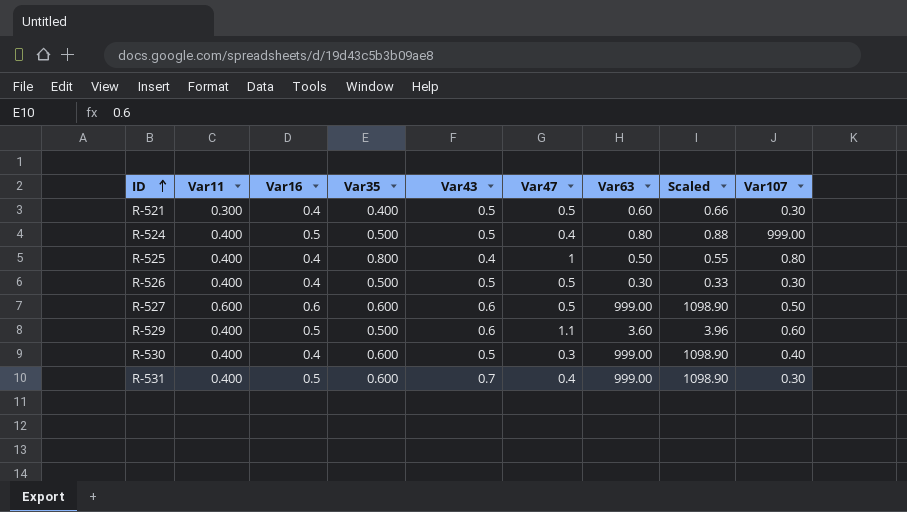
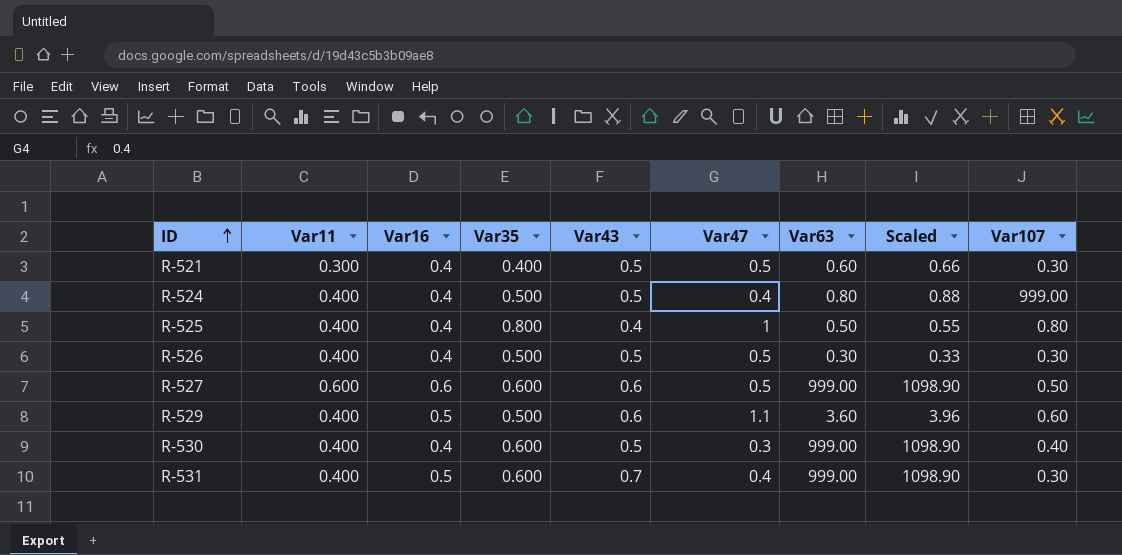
R-524 | Var16: 0.5 -> 0.4

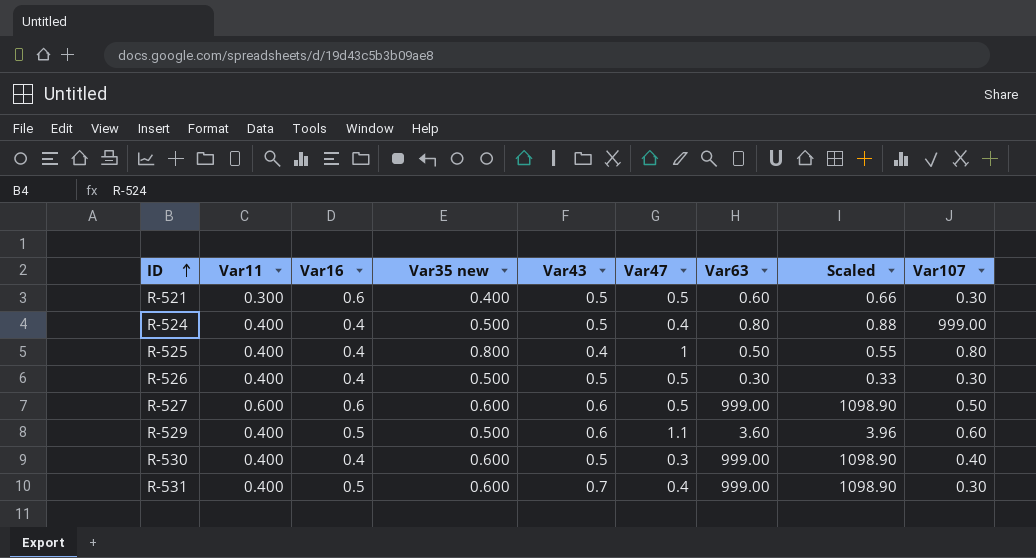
column name: Var35 -> Var35 new
R-521 | Var16: 0.4 -> 0.6

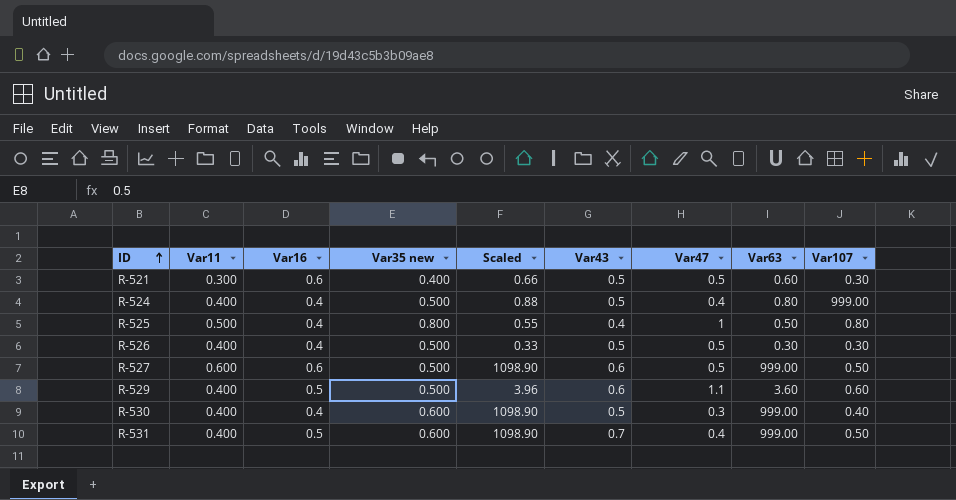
column Scaled | position: 8 -> 5
R-525 | Var11: 0.400 -> 0.500
R-527 | Var35 new: 0.600 -> 0.500
R-531 | Var107: 0.30 -> 0.50

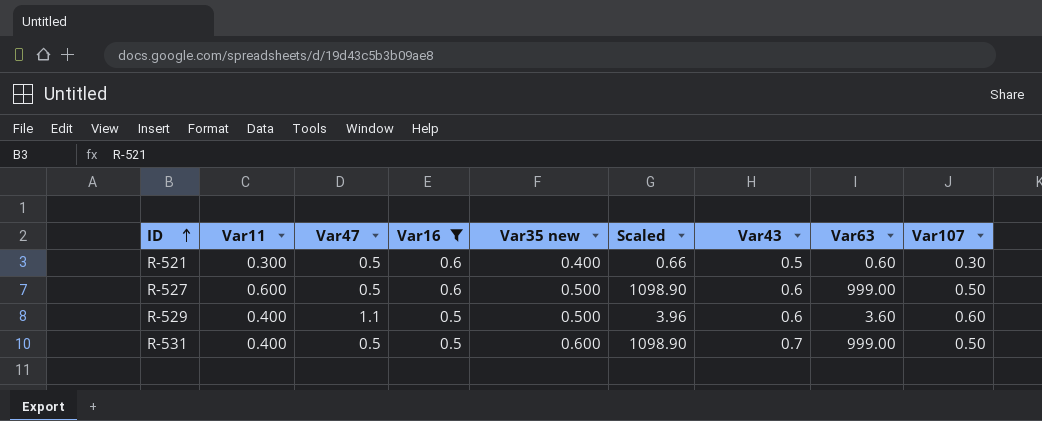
filter: none -> Var16 != 0.4
column Var47 | position: 7 -> 3
R-531 | Var47: 0.4 -> 0.5

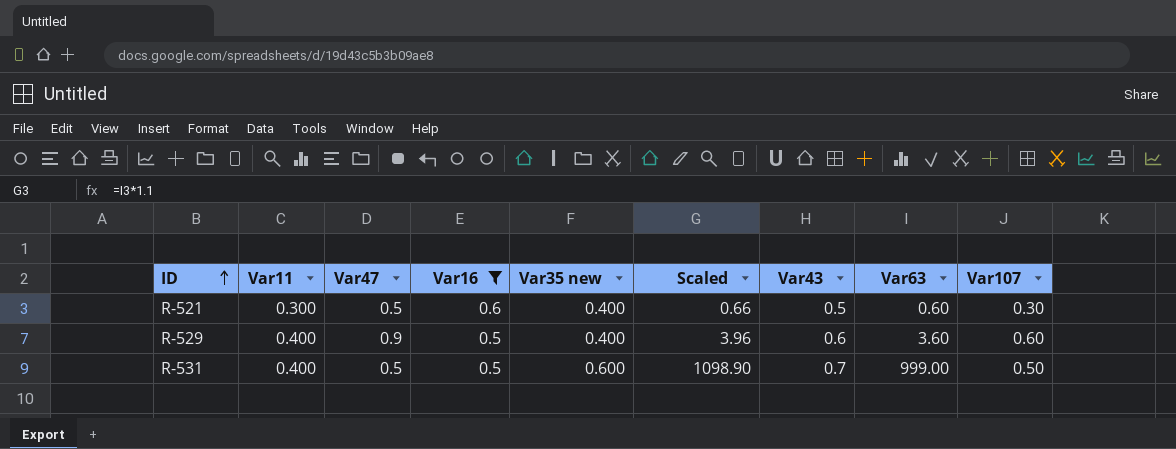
row R-527: 0.600 | 0.5 | 0.6 | 0.500 | 1098.90 | 0.6 | 999.00 | 0.50 -> none
R-529 | Var47: 1.1 -> 0.9
R-529 | Var35 new: 0.500 -> 0.400

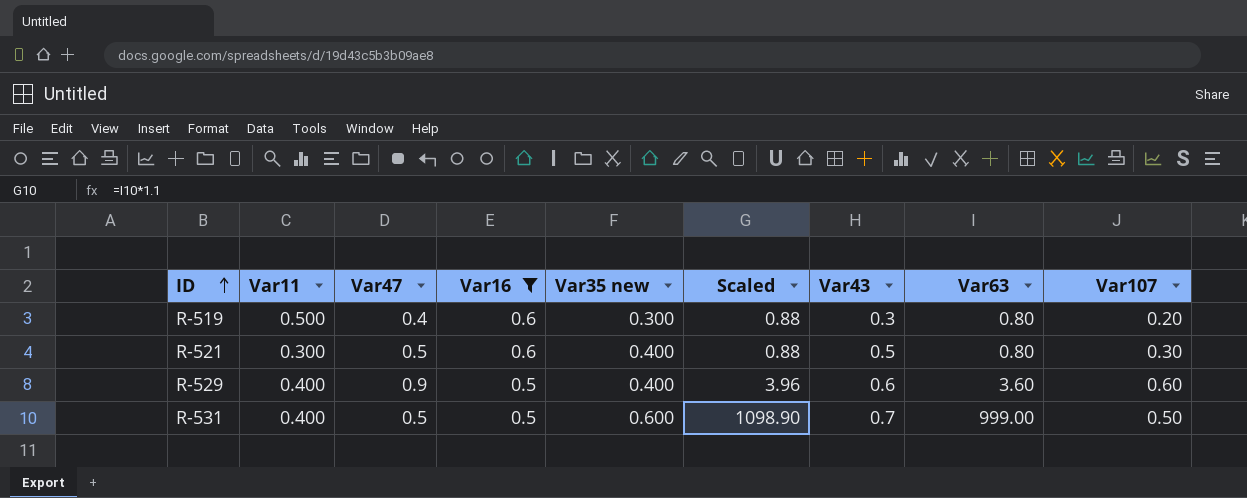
row R-519: none -> 0.500 | 0.4 | 0.6 | 0.300 | 0.88 | 0.3 | 0.80 | 0.20
R-521 | Scaled: 0.66 -> 0.88
R-521 | Var63: 0.60 -> 0.80

